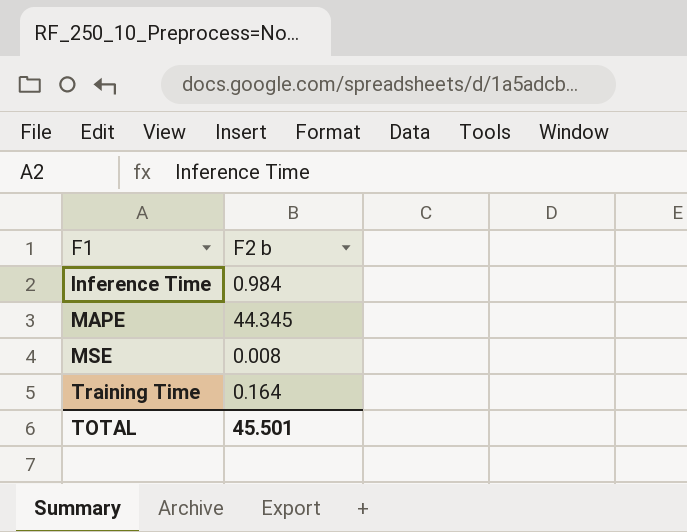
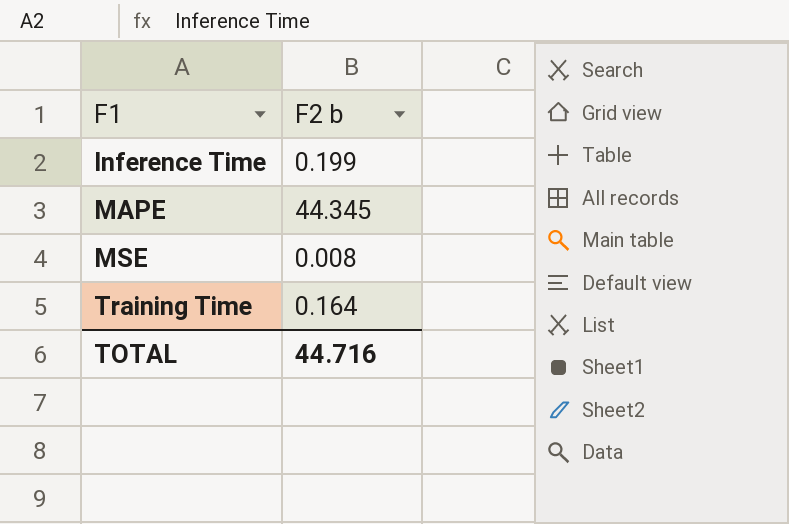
Inference Time | F2 b: 0.984 -> 0.199
TOTAL | F2 b: 45.501 -> 44.716

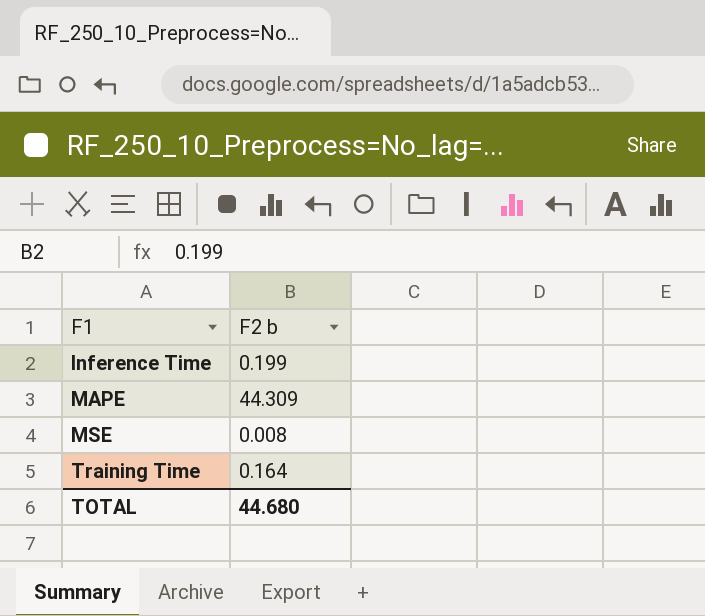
MAPE | F2 b: 44.345 -> 44.309
TOTAL | F2 b: 44.716 -> 44.680

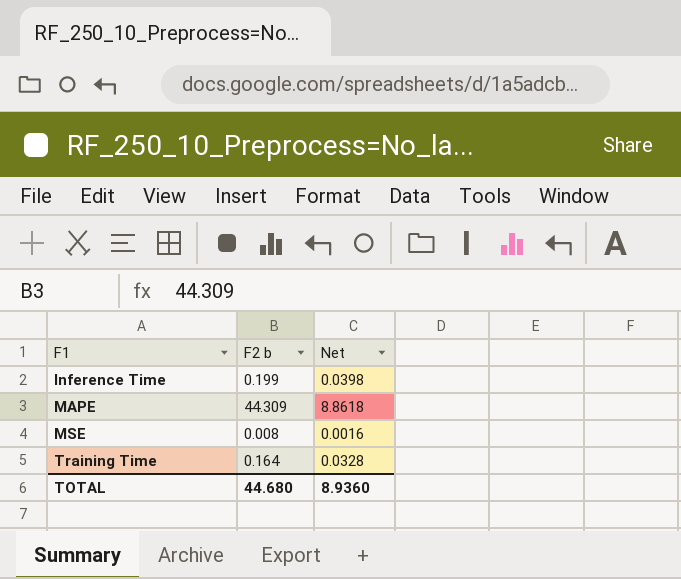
column Net | formula: none -> [F2 b] * 0.2

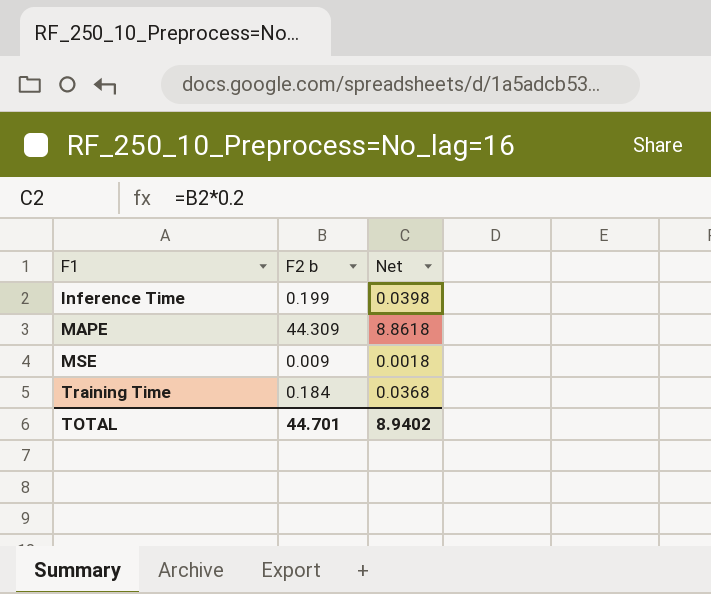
MSE | F2 b: 0.008 -> 0.009
MSE | Net: 0.0016 -> 0.0018
Training Time | F2 b: 0.164 -> 0.184
Training Time | Net: 0.0328 -> 0.0368
TOTAL | F2 b: 44.680 -> 44.701
TOTAL | Net: 8.9360 -> 8.9402

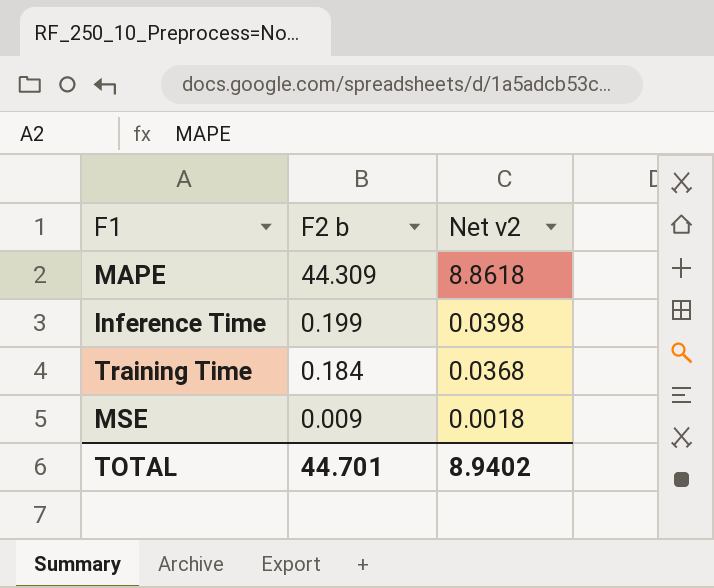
row order: F1 ascending -> F2 b descending
column name: Net -> Net v2

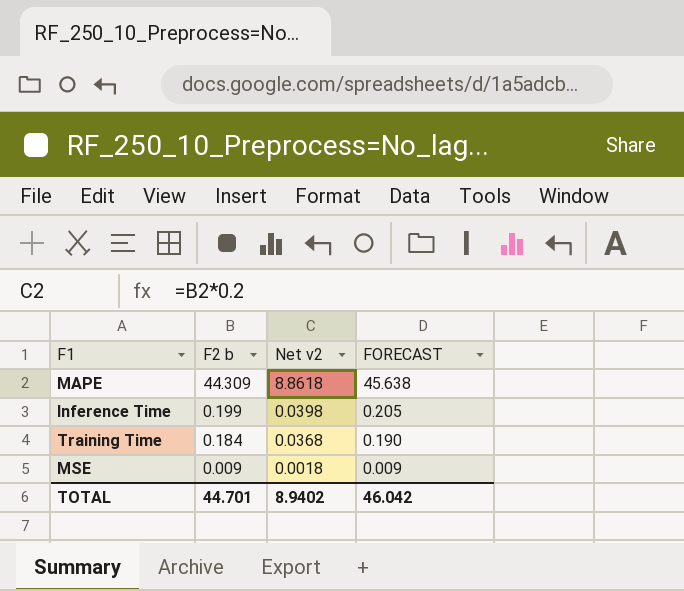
column FORECAST | formula: none -> [F2 b] * 1.03

